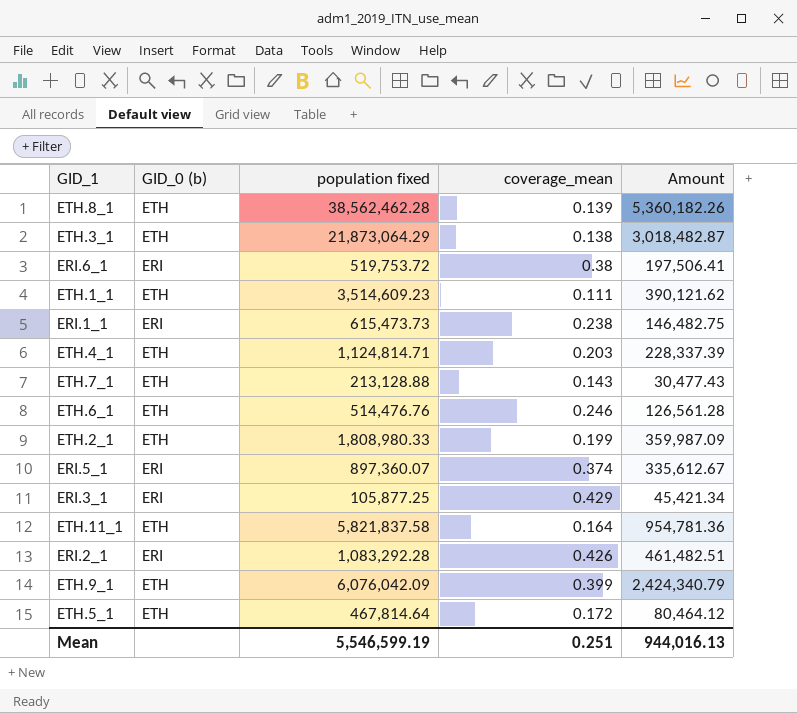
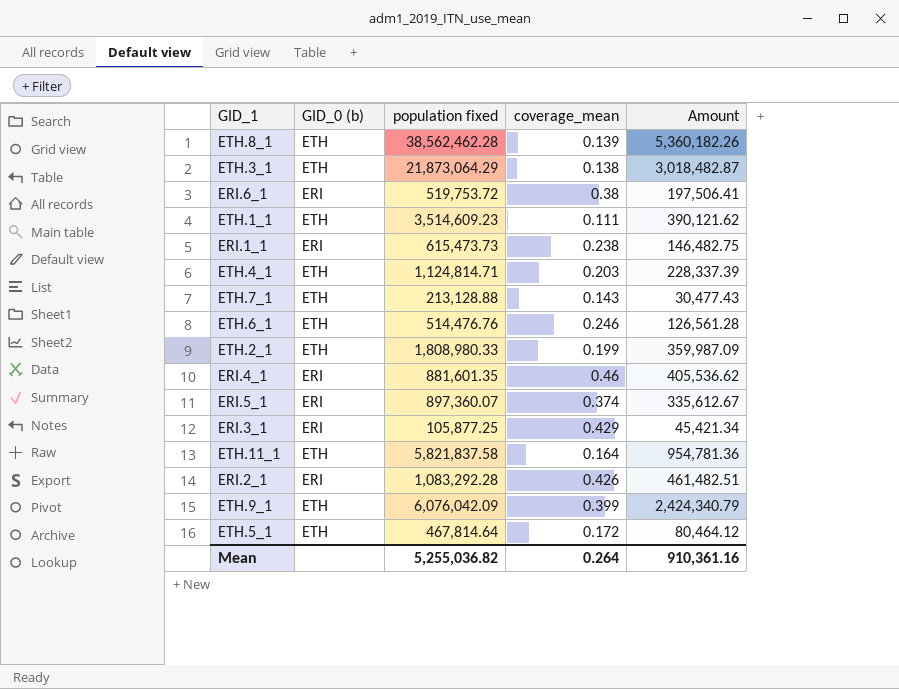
row ERI.4_1: none -> ERI | 881,601.35 | 0.46 | 405,536.62
Mean | population fixed: 5,546,599.19 -> 5,255,036.82
Mean | coverage_mean: 0.251 -> 0.264
Mean | Amount: 944,016.13 -> 910,361.16

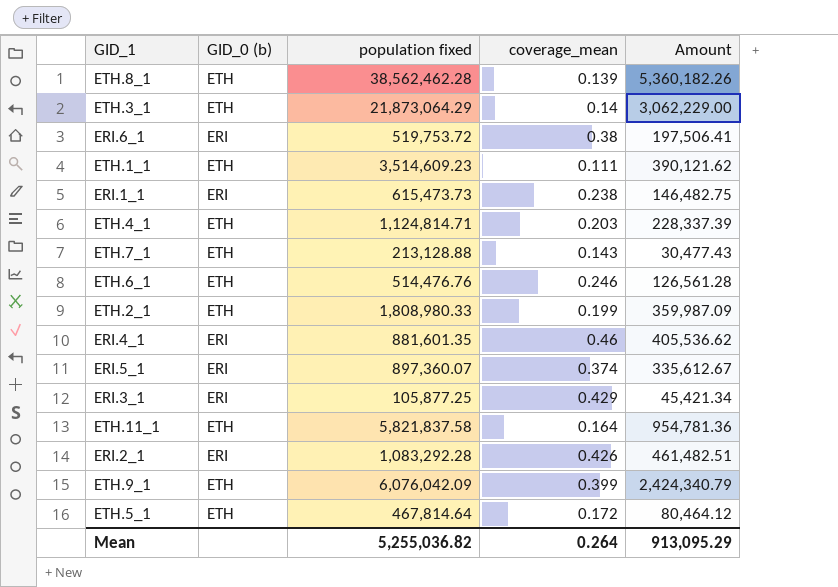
ETH.3_1 | coverage_mean: 0.138 -> 0.14
ETH.3_1 | Amount: 3,018,482.87 -> 3,062,229.00
Mean | Amount: 910,361.16 -> 913,095.29

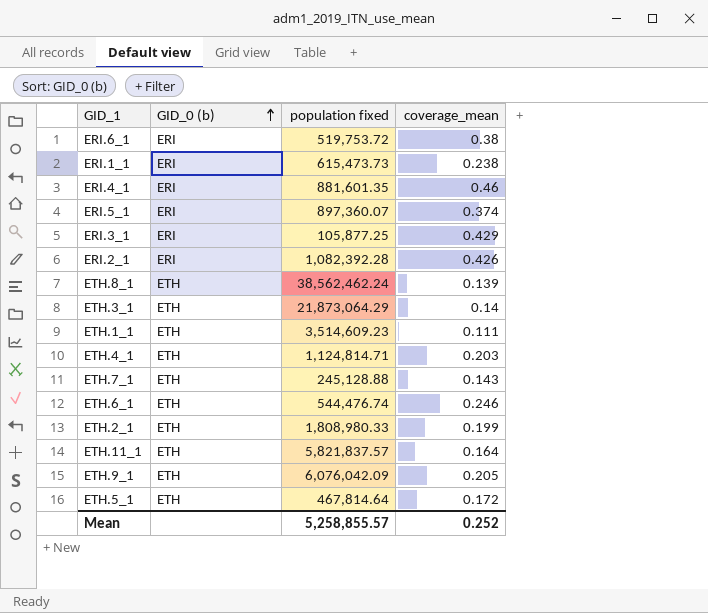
row order: none -> GID_0 (b) ascending
column Amount | formula: [population fixed] * [coverage_mean] -> none
ERI.2_1 | population fixed: 1,083,292.28 -> 1,082,392.28
ETH.8_1 | population fixed: 38,562,462.28 -> 38,562,462.24
ETH.7_1 | population fixed: 213,128.88 -> 245,128.88
ETH.6_1 | population fixed: 514,476.76 -> 544,476.74
ETH.11_1 | population fixed: 5,821,837.58 -> 5,821,837.57
ETH.9_1 | coverage_mean: 0.399 -> 0.205
Mean | population fixed: 5,255,036.82 -> 5,258,855.57
Mean | coverage_mean: 0.264 -> 0.252

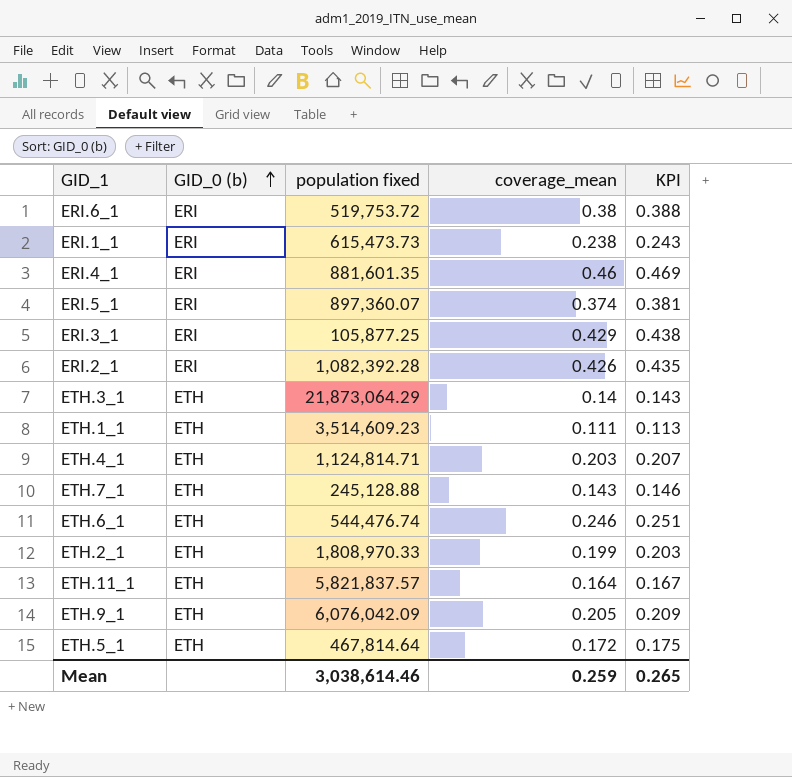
column KPI | formula: none -> [coverage_mean] * 1.02
row ETH.8_1: ETH | 38,562,462.24 | 0.139 -> none
ETH.2_1 | population fixed: 1,808,980.33 -> 1,808,970.33
Mean | population fixed: 5,258,855.57 -> 3,038,614.46
Mean | coverage_mean: 0.252 -> 0.259

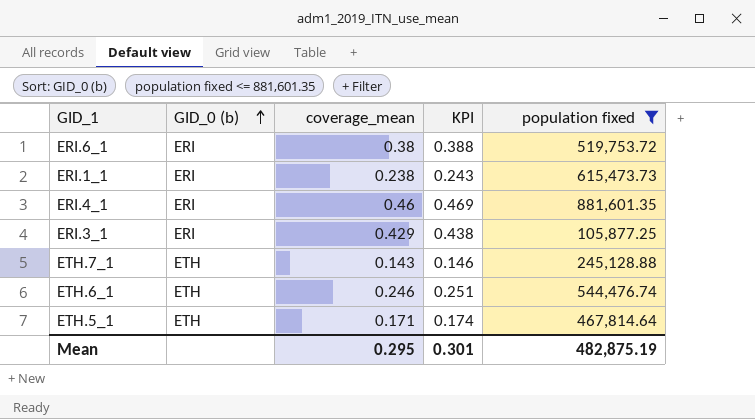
filter: none -> population fixed <= 881,601.35
column population fixed | position: 3 -> 5
ETH.5_1 | coverage_mean: 0.172 -> 0.171
ETH.5_1 | KPI: 0.175 -> 0.174
Mean | coverage_mean: 0.259 -> 0.295
Mean | KPI: 0.265 -> 0.301
Mean | population fixed: 3,038,614.46 -> 482,875.19

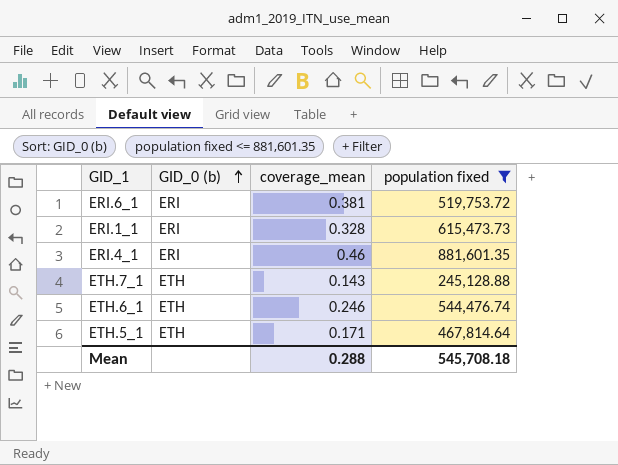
column KPI | formula: [coverage_mean] * 1.02 -> none
row ERI.3_1: ERI | 0.429 | 0.438 | 105,877.25 -> none
ERI.6_1 | coverage_mean: 0.38 -> 0.381
ERI.1_1 | coverage_mean: 0.238 -> 0.328
Mean | coverage_mean: 0.295 -> 0.288
Mean | population fixed: 482,875.19 -> 545,708.18

